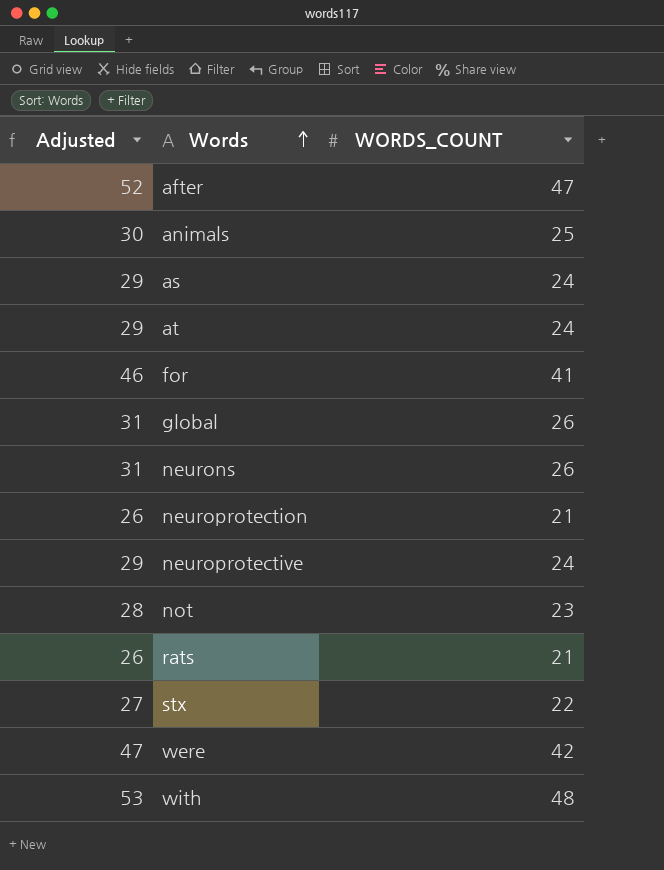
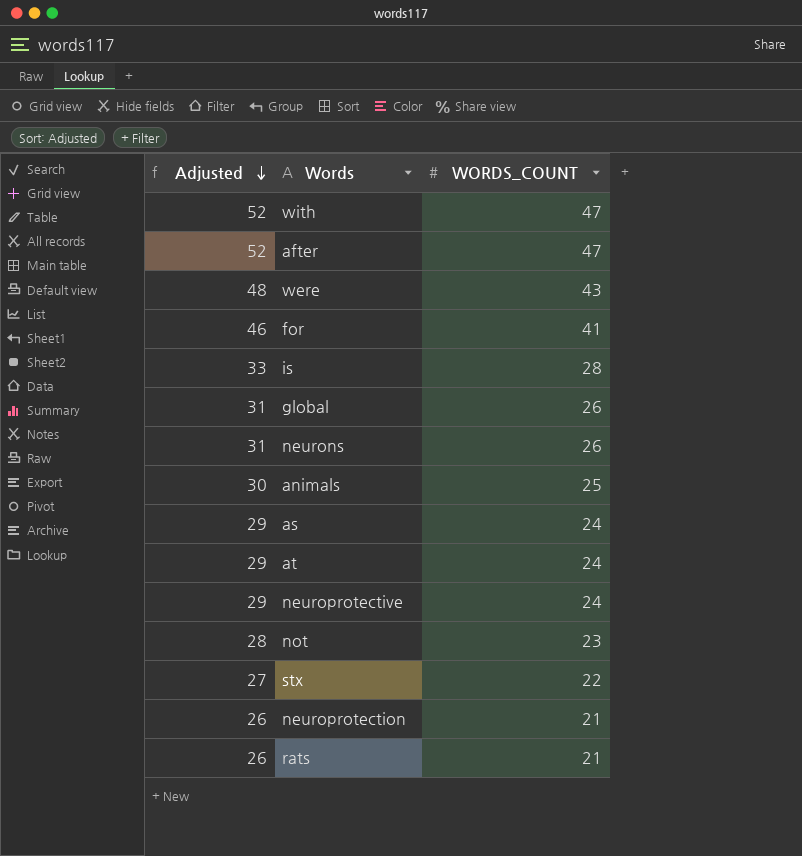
row order: Words ascending -> Adjusted descending
with | Adjusted: 53 -> 52
with | WORDS_COUNT: 48 -> 47
were | Adjusted: 47 -> 48
were | WORDS_COUNT: 42 -> 43
row is: none -> 33 | 28

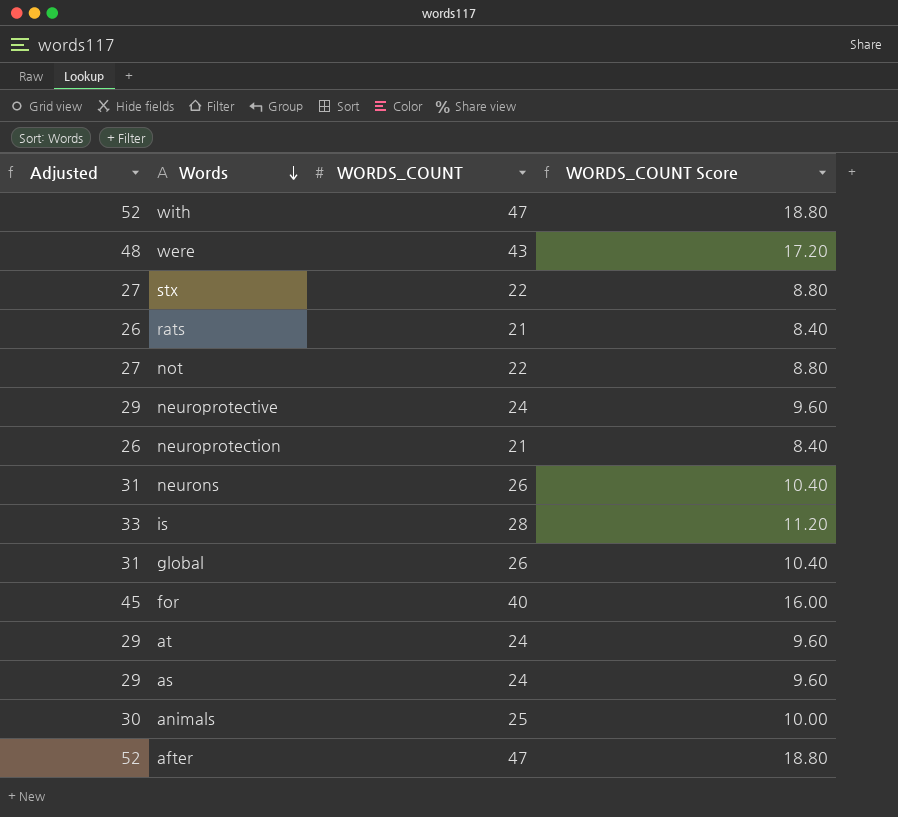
row order: Adjusted descending -> Words descending
column WORDS_COUNT Score | formula: none -> [WORDS_COUNT] * 0.4
not | Adjusted: 28 -> 27
not | WORDS_COUNT: 23 -> 22
for | Adjusted: 46 -> 45
for | WORDS_COUNT: 41 -> 40

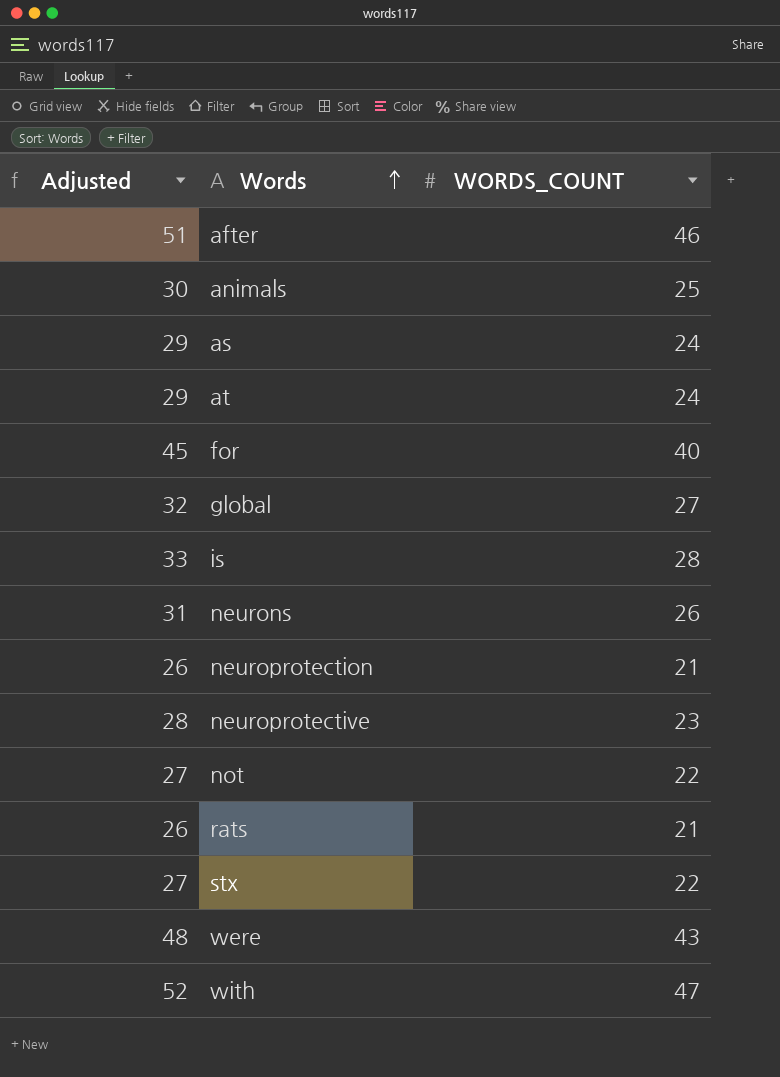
row order: Words descending -> Words ascending
column WORDS_COUNT Score | formula: [WORDS_COUNT] * 0.4 -> none
after | Adjusted: 52 -> 51
after | WORDS_COUNT: 47 -> 46
global | Adjusted: 31 -> 32
global | WORDS_COUNT: 26 -> 27
neuroprotective | Adjusted: 29 -> 28
neuroprotective | WORDS_COUNT: 24 -> 23

